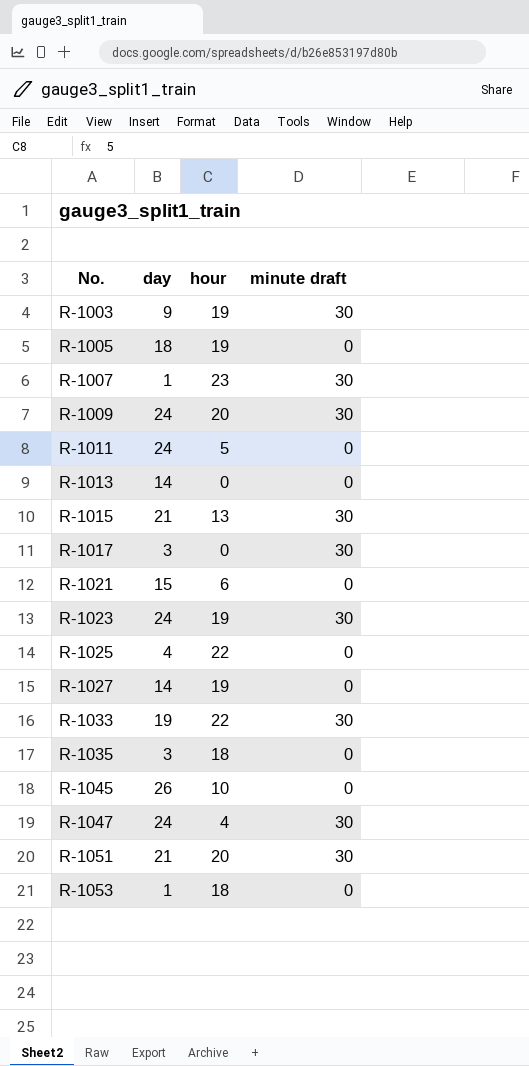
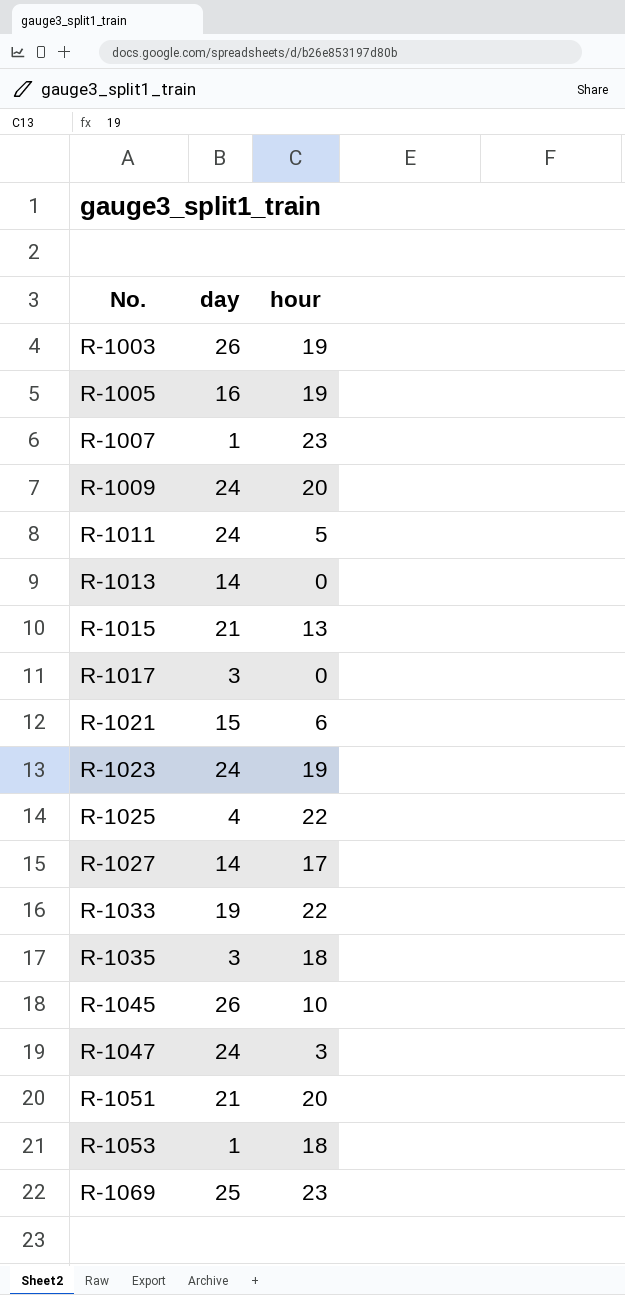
column minute draft | position: 4 -> none
R-1003 | day: 9 -> 26
R-1005 | day: 18 -> 16
R-1027 | hour: 19 -> 17
R-1047 | hour: 4 -> 3
row R-1069: none -> 25 | 23

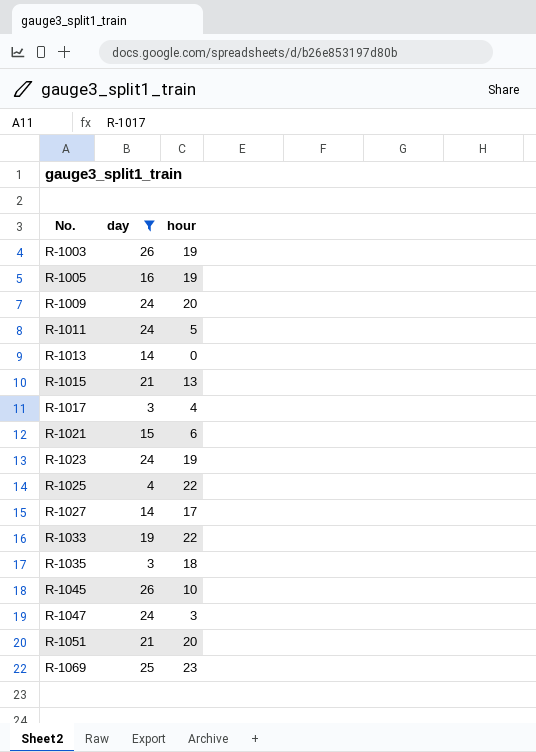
filter: none -> day != 1
R-1017 | hour: 0 -> 4

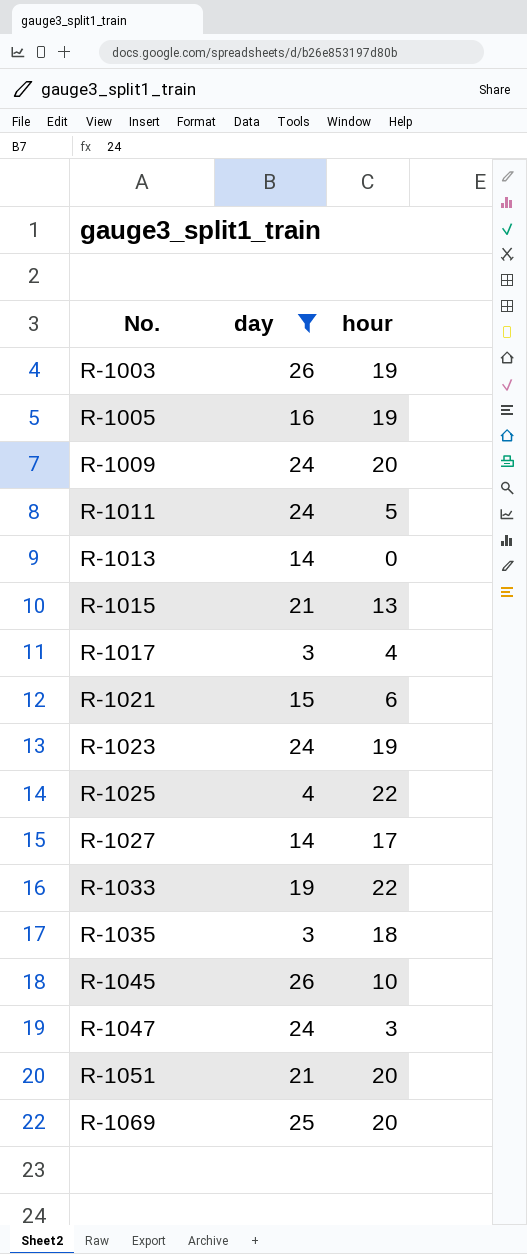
R-1069 | hour: 23 -> 20

